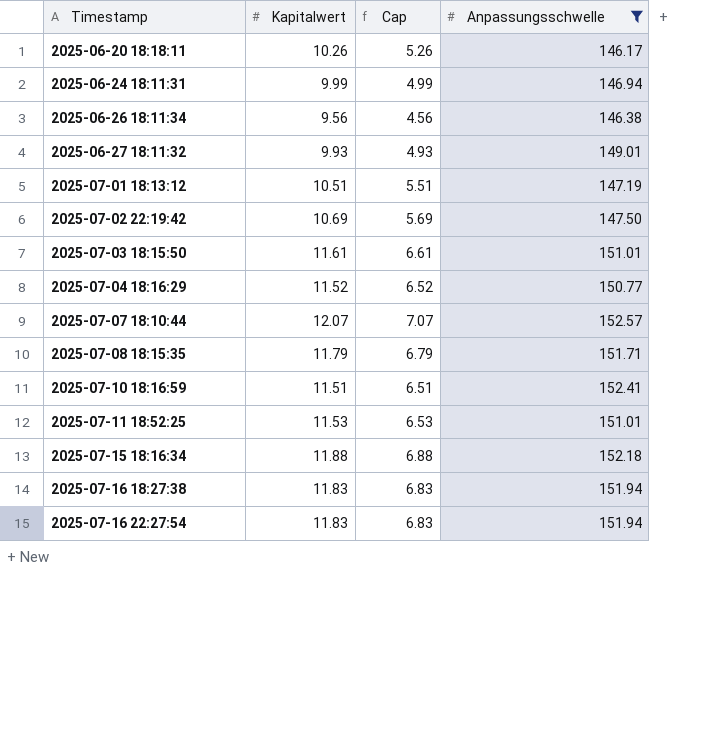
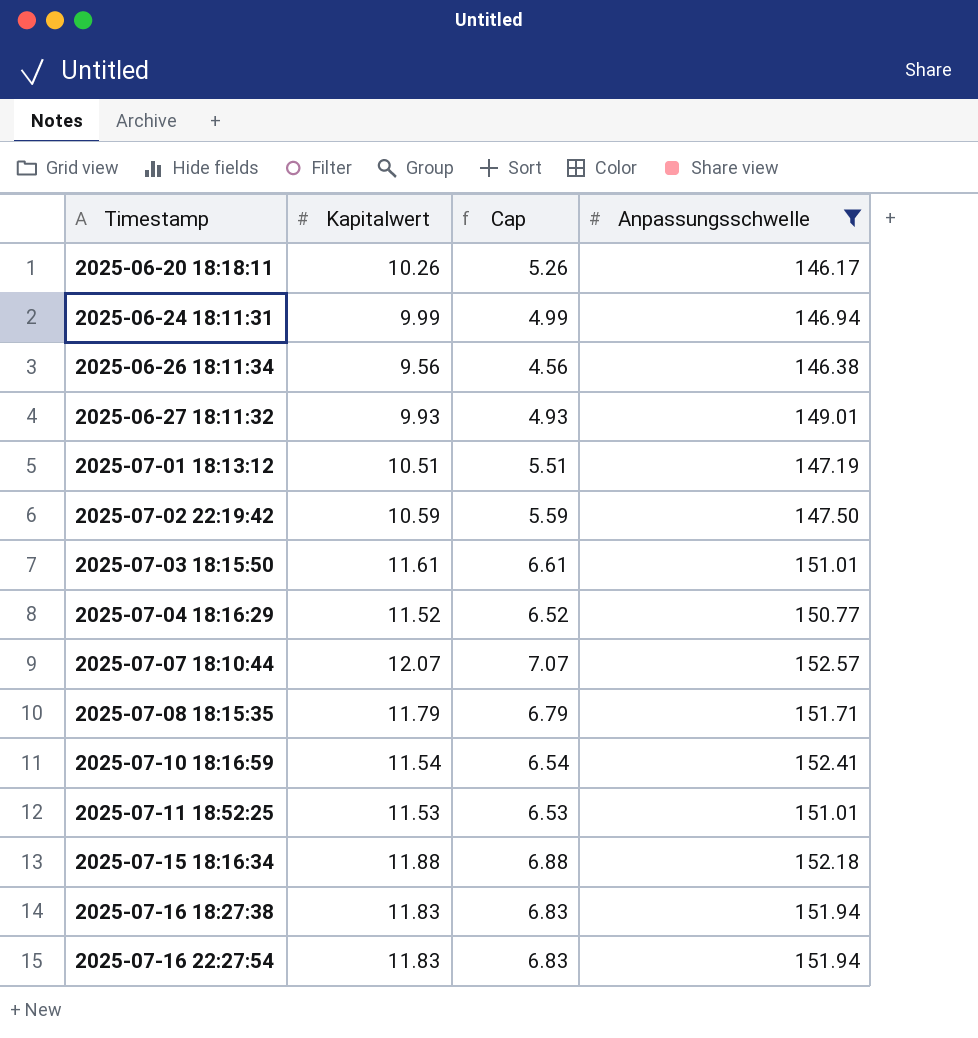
2025-07-02 22:19:42 | Kapitalwert: 10.69 -> 10.59
2025-07-02 22:19:42 | Cap: 5.69 -> 5.59
2025-07-10 18:16:59 | Kapitalwert: 11.51 -> 11.54
2025-07-10 18:16:59 | Cap: 6.51 -> 6.54

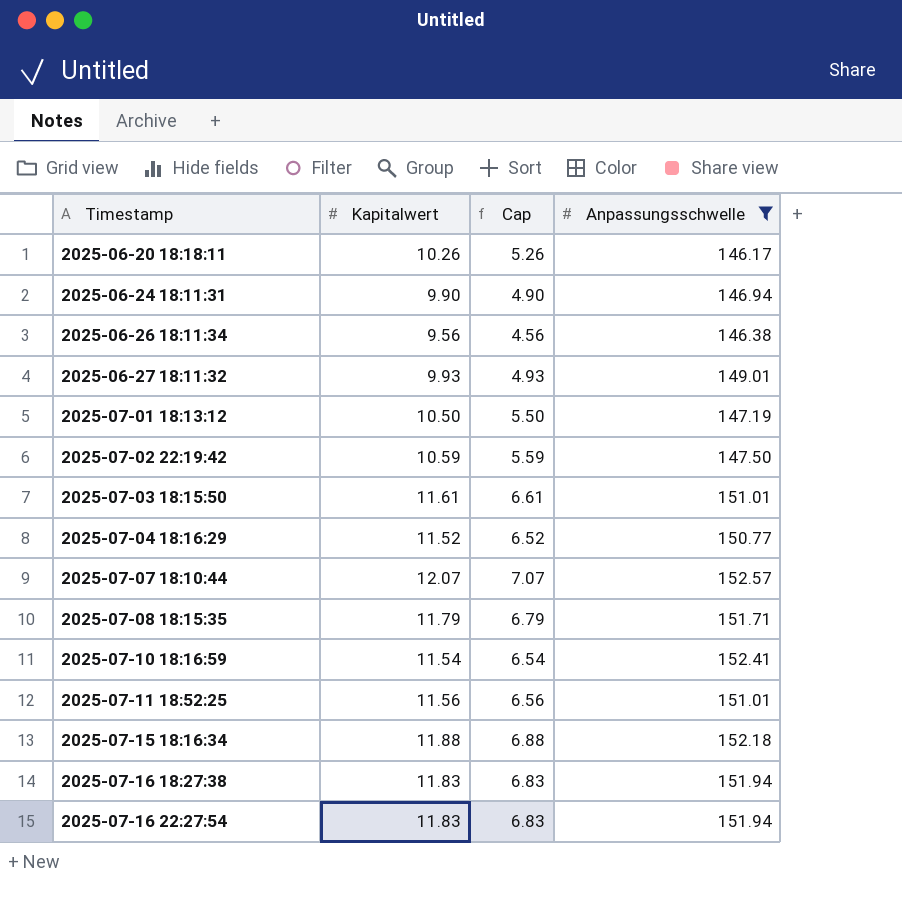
2025-06-24 18:11:31 | Kapitalwert: 9.99 -> 9.90
2025-06-24 18:11:31 | Cap: 4.99 -> 4.90
2025-07-01 18:13:12 | Kapitalwert: 10.51 -> 10.50
2025-07-01 18:13:12 | Cap: 5.51 -> 5.50
2025-07-11 18:52:25 | Kapitalwert: 11.53 -> 11.56
2025-07-11 18:52:25 | Cap: 6.53 -> 6.56

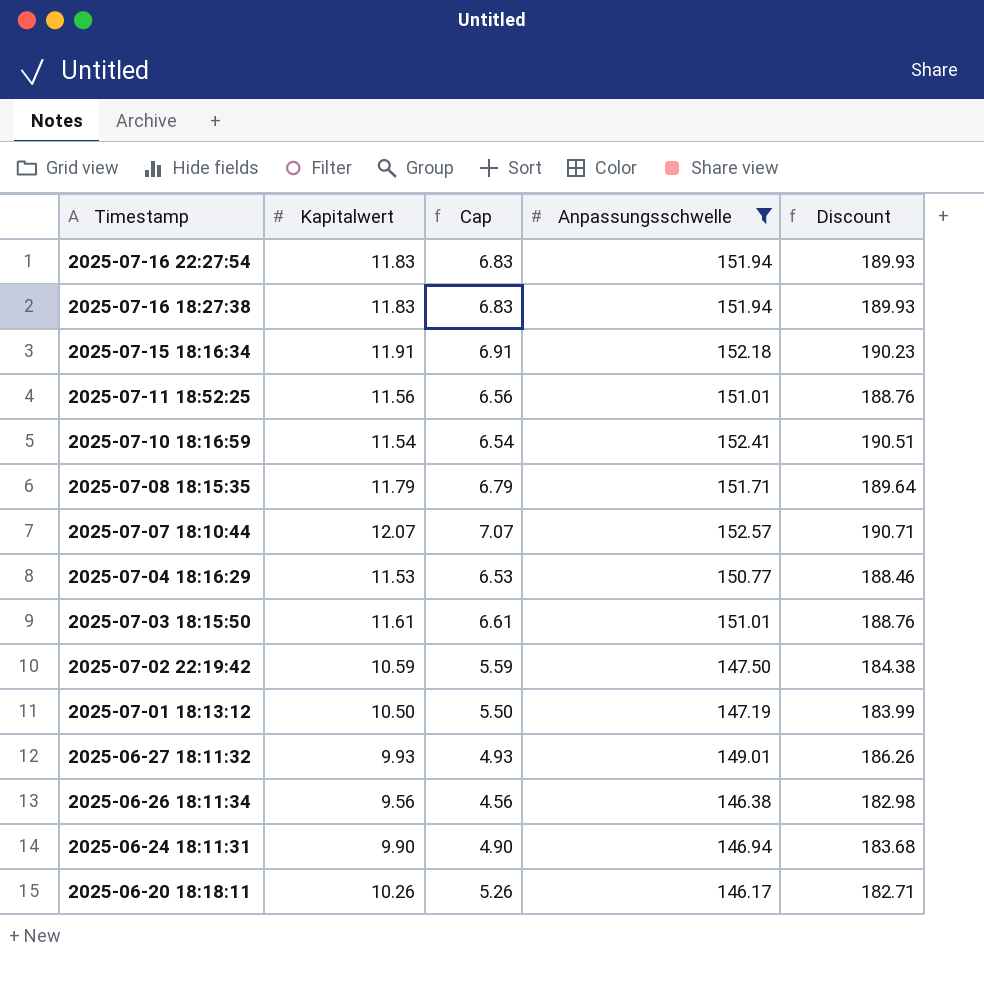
row order: Timestamp ascending -> Timestamp descending
column Discount | formula: none -> [Anpassungsschwelle] * 1.25
2025-07-15 18:16:34 | Kapitalwert: 11.88 -> 11.91
2025-07-15 18:16:34 | Cap: 6.88 -> 6.91
2025-07-04 18:16:29 | Kapitalwert: 11.52 -> 11.53
2025-07-04 18:16:29 | Cap: 6.52 -> 6.53

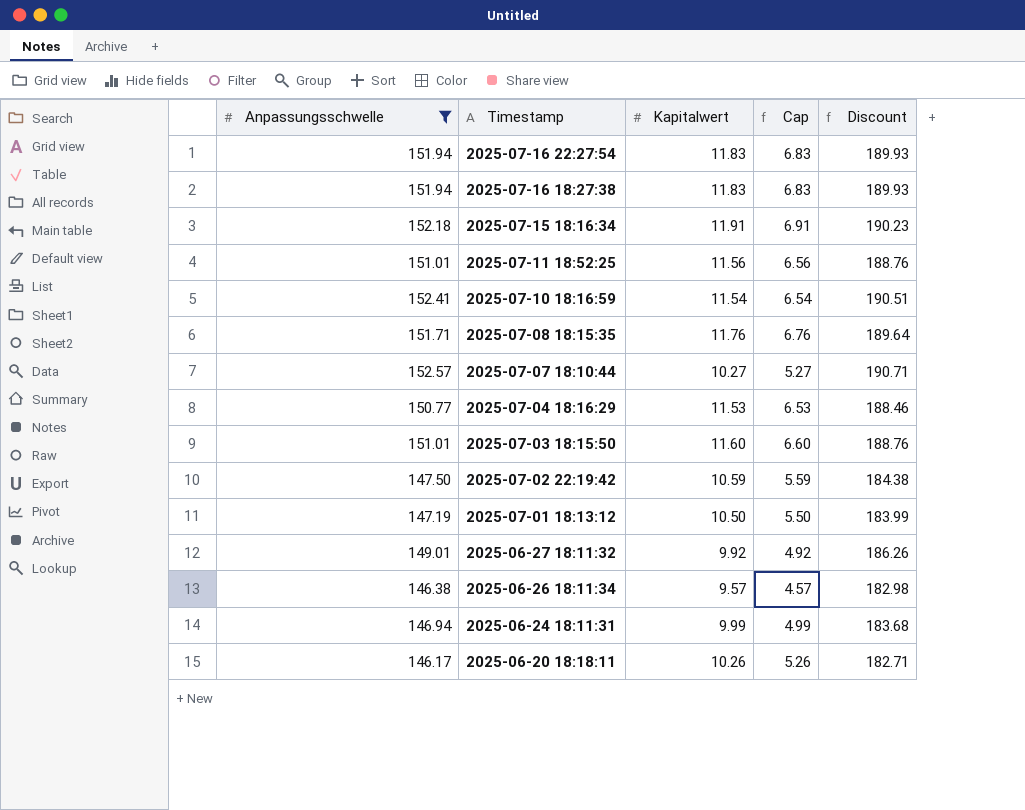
column Anpassungsschwelle | position: 4 -> 1
2025-07-08 18:15:35 | Kapitalwert: 11.79 -> 11.76
2025-07-08 18:15:35 | Cap: 6.79 -> 6.76
2025-07-07 18:10:44 | Kapitalwert: 12.07 -> 10.27
2025-07-07 18:10:44 | Cap: 7.07 -> 5.27
2025-07-03 18:15:50 | Kapitalwert: 11.61 -> 11.60
2025-07-03 18:15:50 | Cap: 6.61 -> 6.60
2025-06-27 18:11:32 | Kapitalwert: 9.93 -> 9.92
2025-06-27 18:11:32 | Cap: 4.93 -> 4.92
2025-06-26 18:11:34 | Kapitalwert: 9.56 -> 9.57
2025-06-26 18:11:34 | Cap: 4.56 -> 4.57
2025-06-24 18:11:31 | Kapitalwert: 9.90 -> 9.99
2025-06-24 18:11:31 | Cap: 4.90 -> 4.99

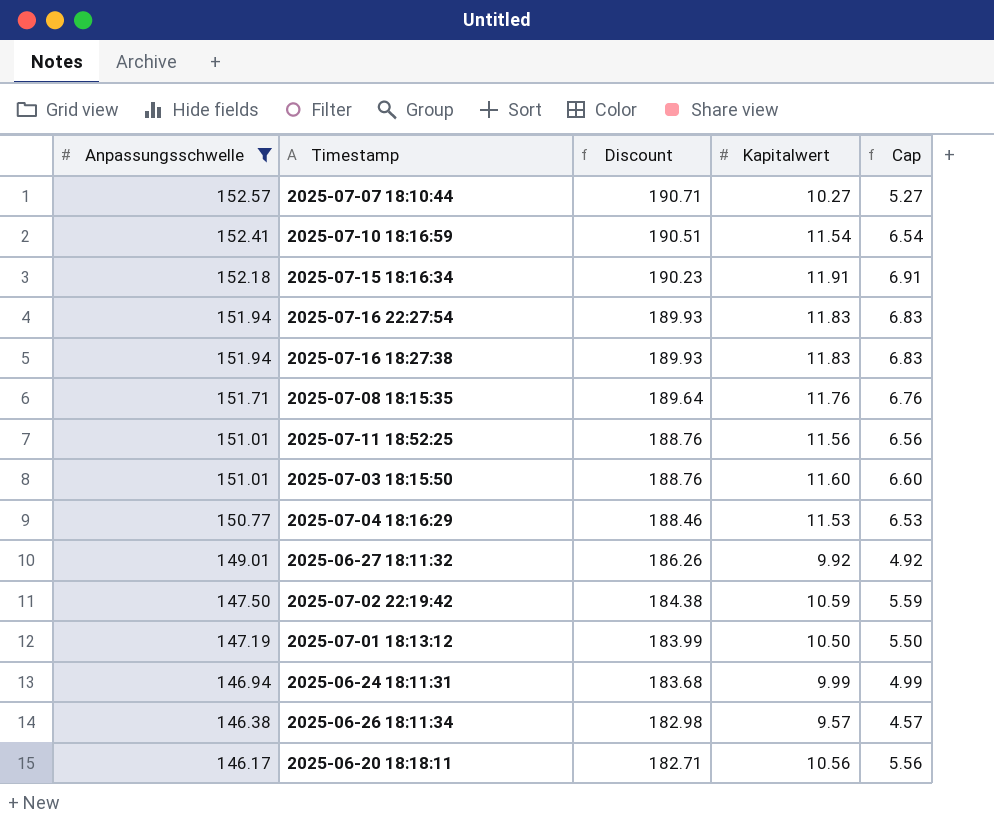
row order: Timestamp descending -> Anpassungsschwelle descending
column Discount | position: 5 -> 3
2025-06-20 18:18:11 | Kapitalwert: 10.26 -> 10.56
2025-06-20 18:18:11 | Cap: 5.26 -> 5.56

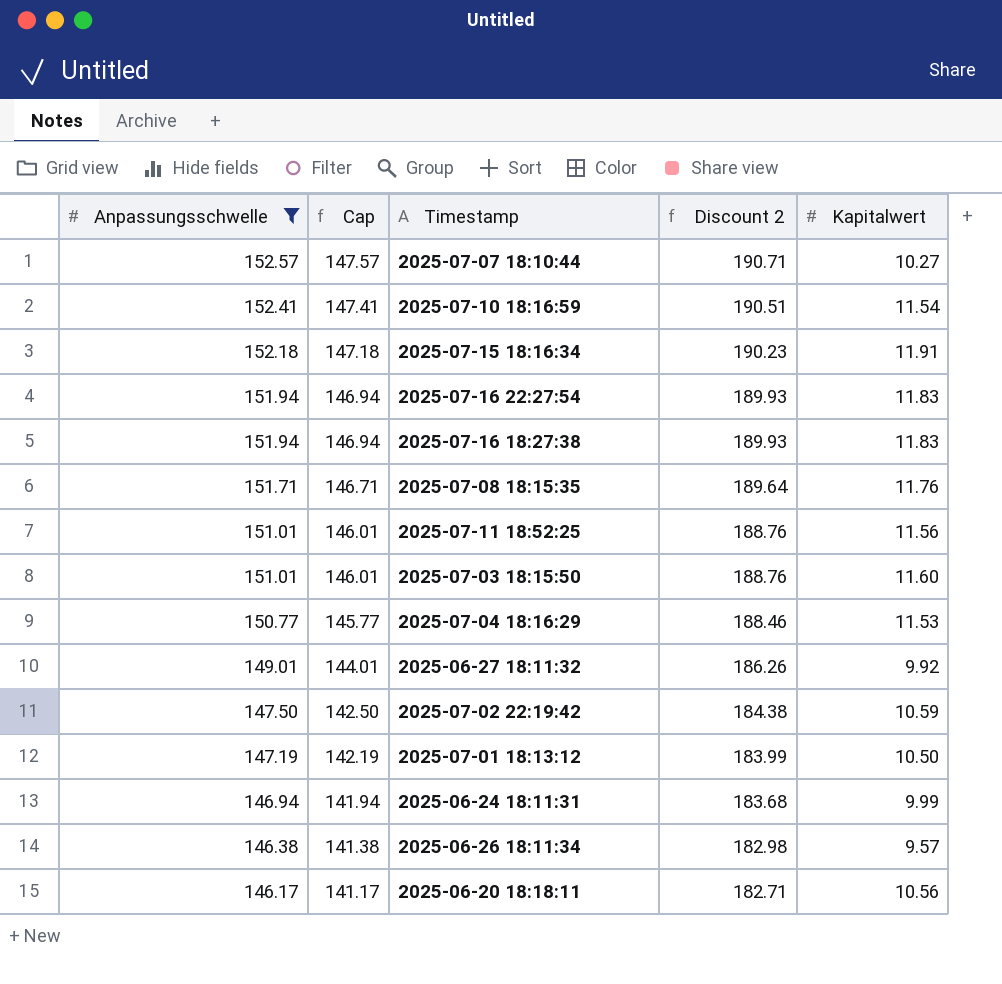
column Cap | formula: [Kapitalwert] - 5 -> [Anpassungsschwelle] - 5
column Cap | position: 5 -> 2
column name: Discount -> Discount 2

